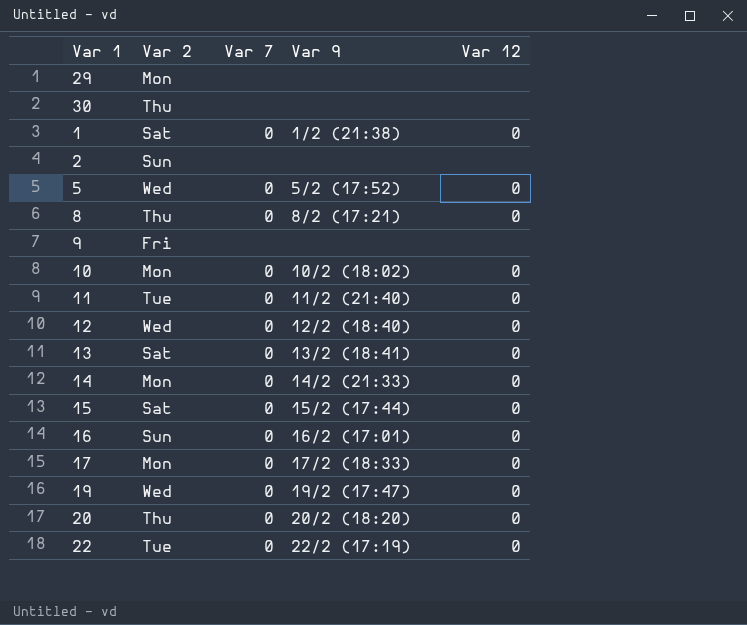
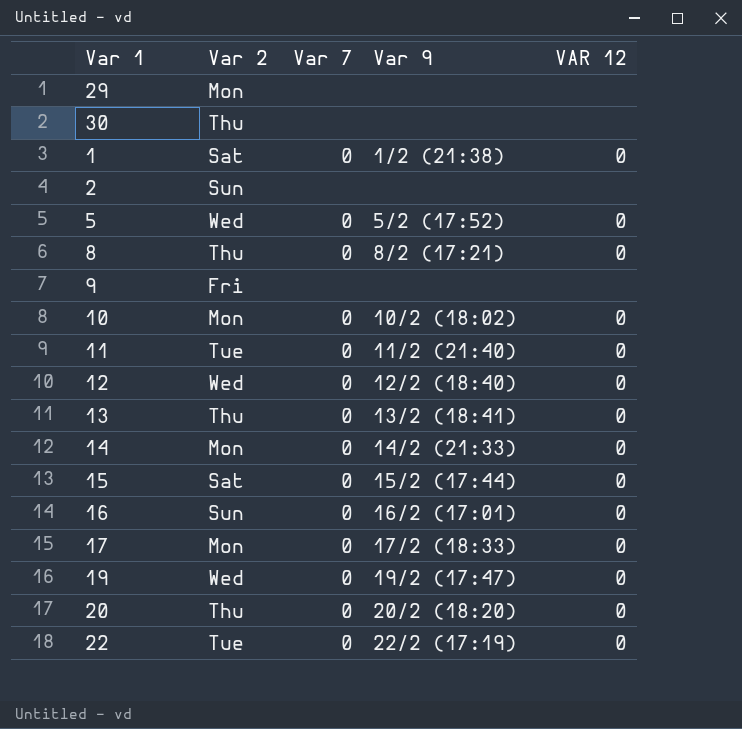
column name: Var 12 -> VAR 12
13 | Var 2: Sat -> Thu

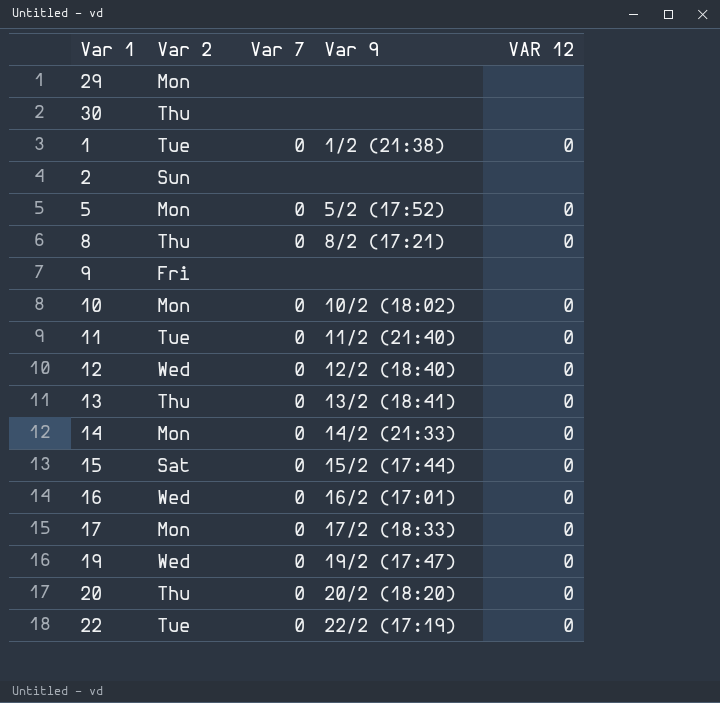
1 | Var 2: Sat -> Tue
5 | Var 2: Wed -> Mon
16 | Var 2: Sun -> Wed

